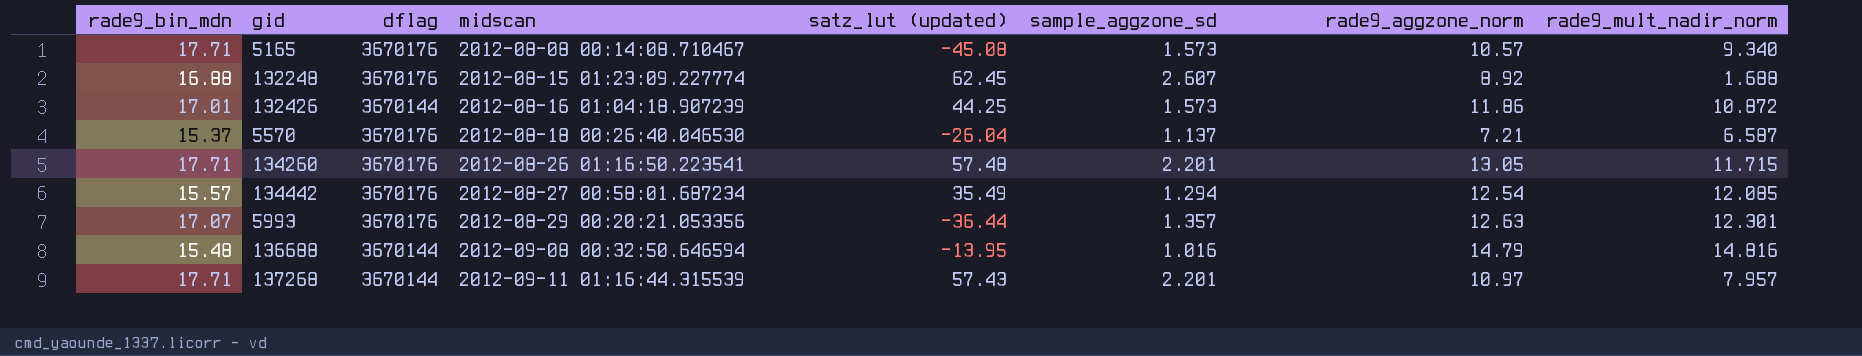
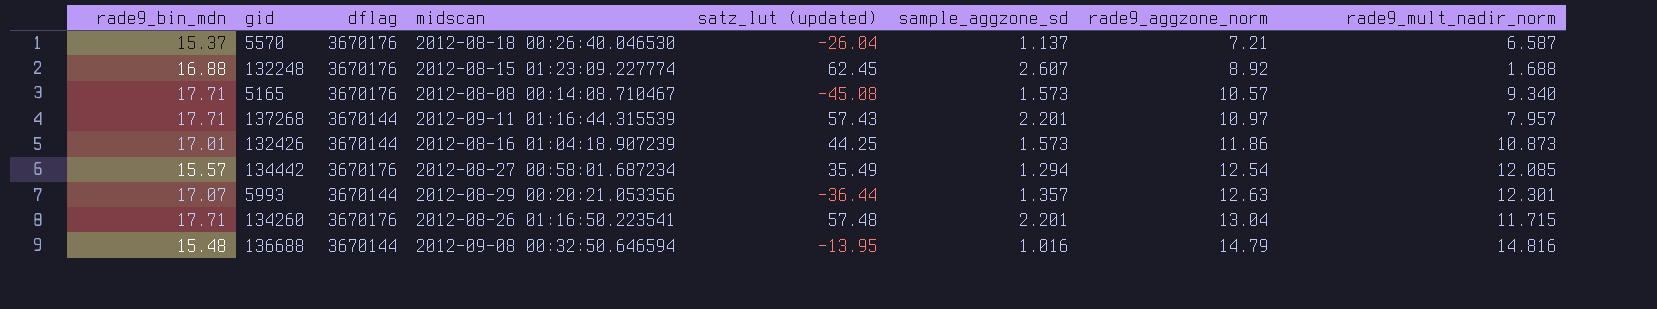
row order: midscan ascending -> rade9_aggzone_norm ascending
132426 | rade9_mult_nadir_norm: 10.872 -> 10.873
5993 | dflag: 3670176 -> 3670144
134260 | rade9_aggzone_norm: 13.05 -> 13.04

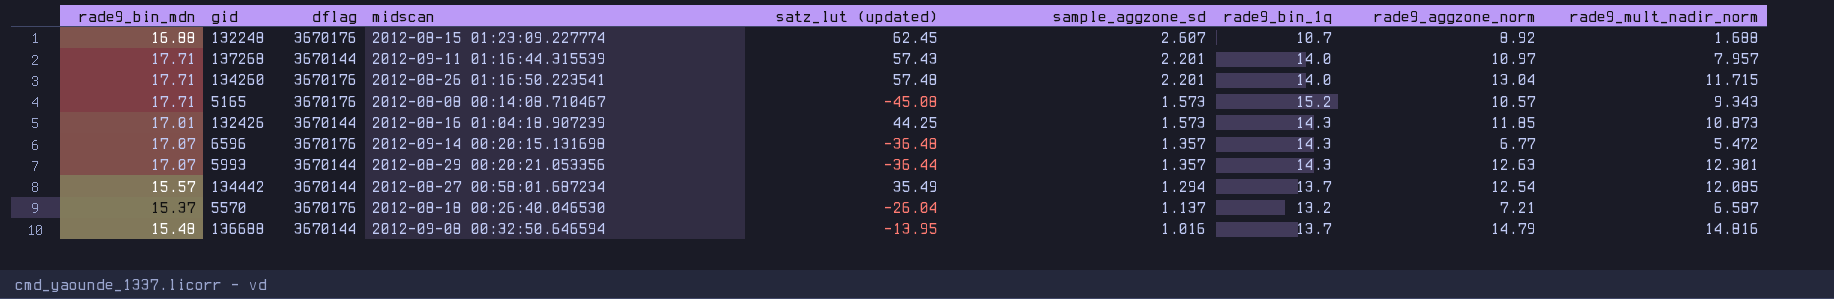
row order: rade9_aggzone_norm ascending -> sample_aggzone_sd descending
column rade9_bin_1q | position: none -> 7
5165 | rade9_mult_nadir_norm: 9.340 -> 9.343
132426 | rade9_aggzone_norm: 11.86 -> 11.85
row 6596: none -> 17.07 | 3670176 | 2012-09-14 00:20:15.131698 | -36.48 | 1.357 | 14.3 | 6.77 | 5.472
134442 | dflag: 3670176 -> 3670144

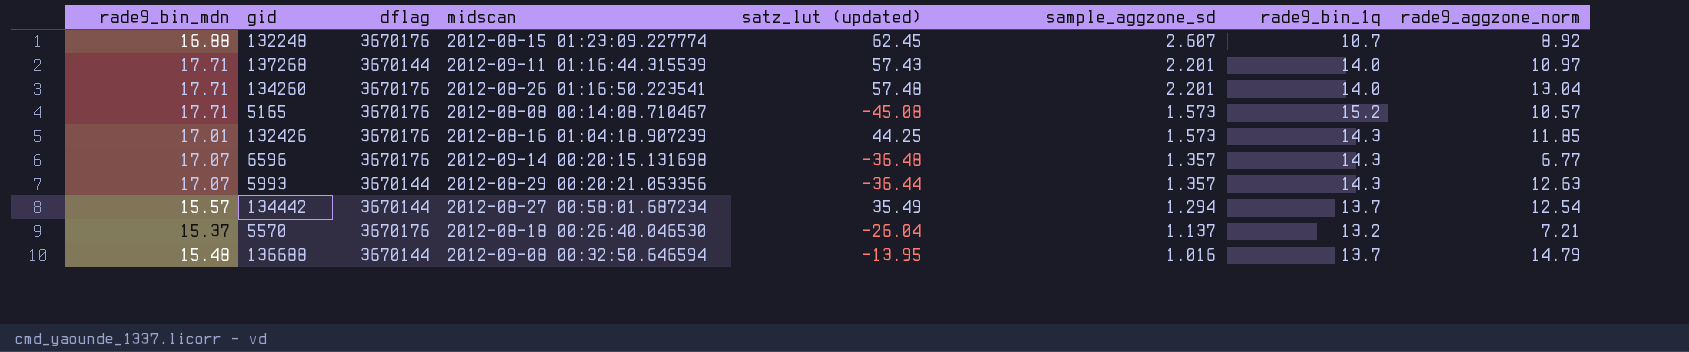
column rade9_mult_nadir_norm | position: 9 -> none
132426 | dflag: 3670144 -> 3670176

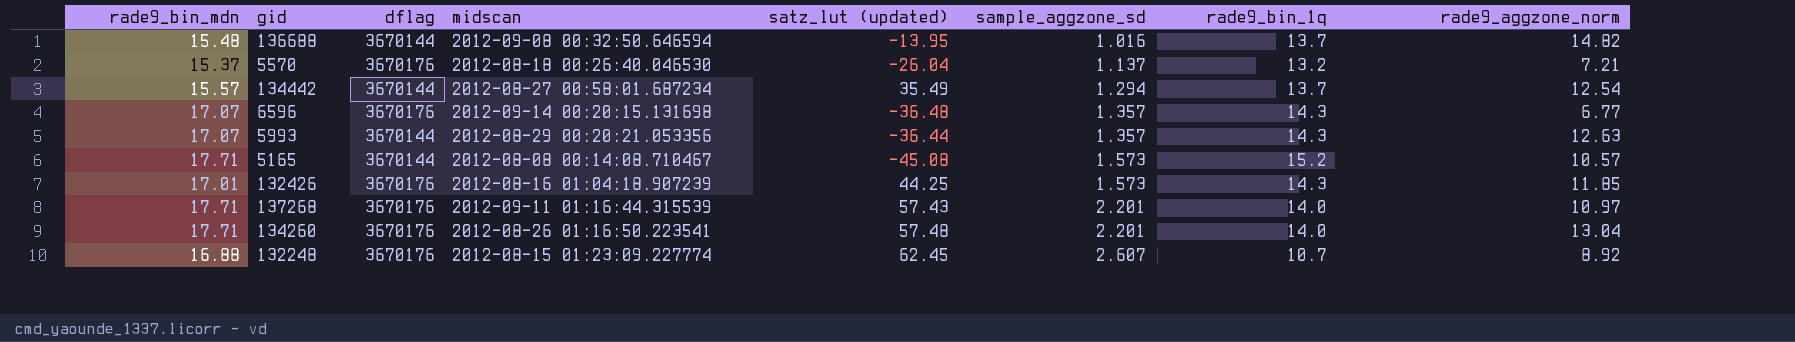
row order: sample_aggzone_sd descending -> sample_aggzone_sd ascending
136688 | rade9_aggzone_norm: 14.79 -> 14.82
5165 | dflag: 3670176 -> 3670144
137268 | dflag: 3670144 -> 3670176

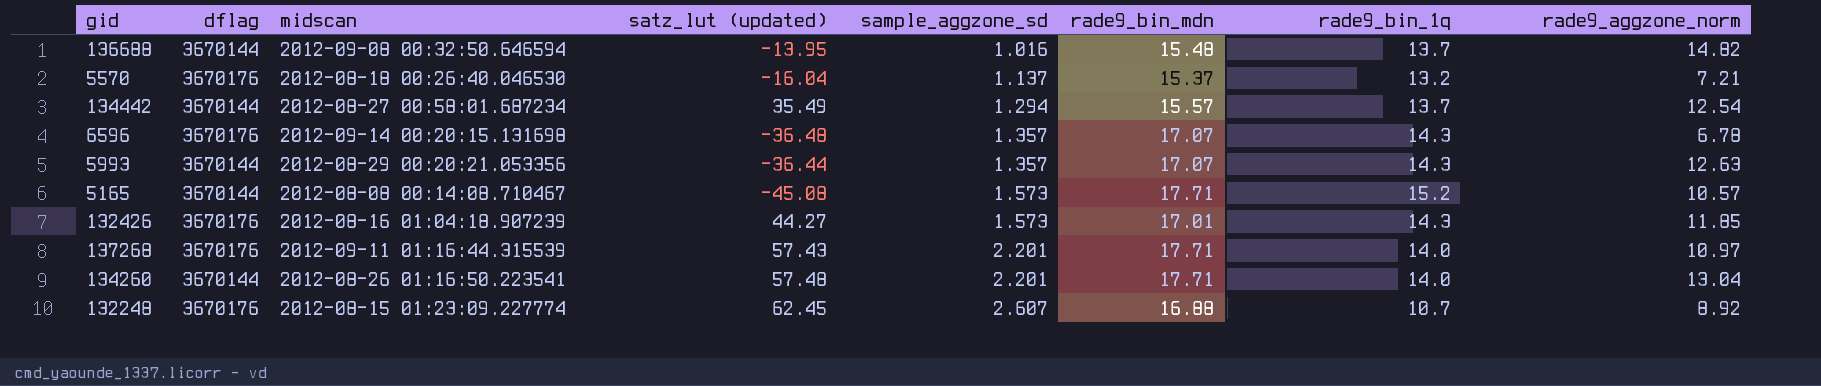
column rade9_bin_mdn | position: 1 -> 6
5570 | satz_lut (updated): -26.04 -> -16.04
6596 | rade9_aggzone_norm: 6.77 -> 6.78
132426 | satz_lut (updated): 44.25 -> 44.27
134260 | dflag: 3670176 -> 3670144

